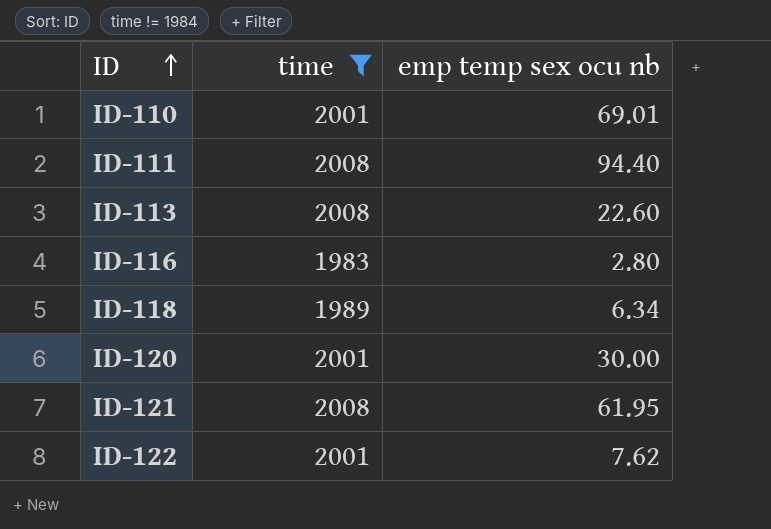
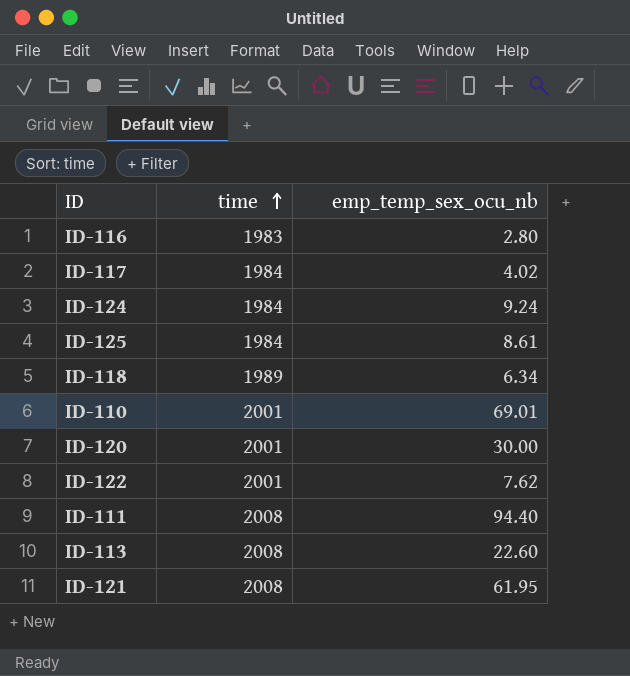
filter: time != 1984 -> none
row order: ID ascending -> time ascending
column name: emp temp sex ocu nb -> emp_temp_sex_ocu_nb

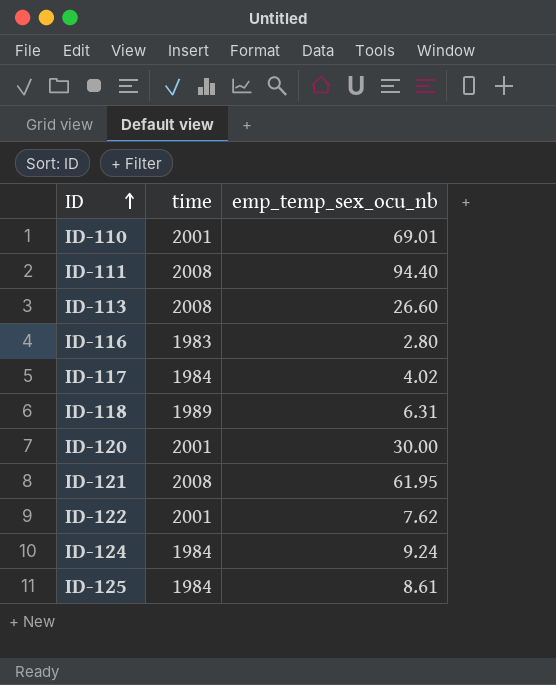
row order: time ascending -> ID ascending
ID-113 | emp_temp_sex_ocu_nb: 22.60 -> 26.60
ID-118 | emp_temp_sex_ocu_nb: 6.34 -> 6.31

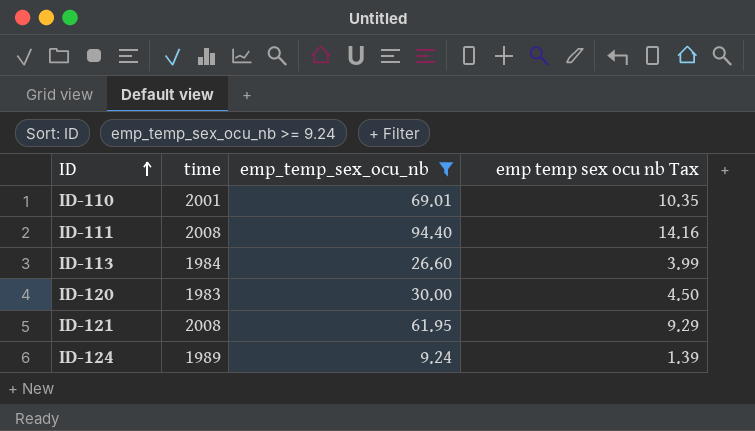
filter: none -> emp_temp_sex_ocu_nb >= 9.24
column emp temp sex ocu nb Tax | formula: none -> [emp_temp_sex_ocu_nb] * 0.15
ID-113 | time: 2008 -> 1984
ID-120 | time: 2001 -> 1983
ID-124 | time: 1984 -> 1989

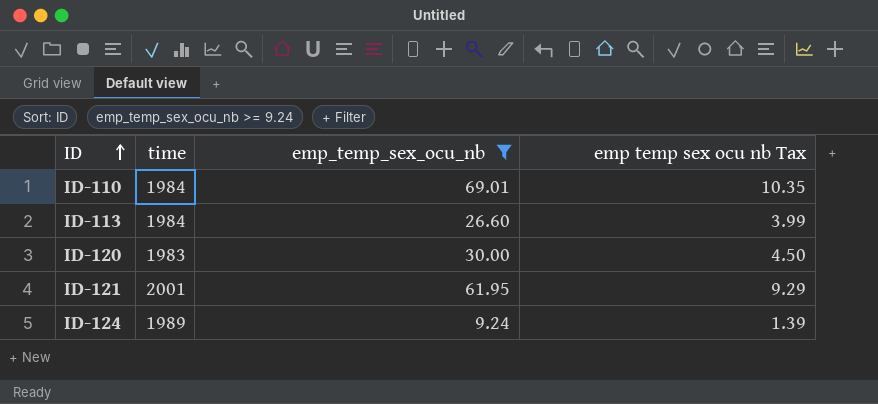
row ID-111: 2008 | 94.40 | 14.16 -> none
ID-110 | time: 2001 -> 1984
ID-121 | time: 2008 -> 2001

